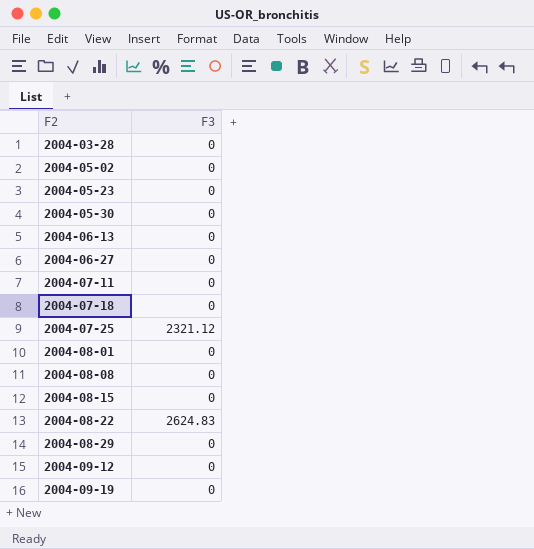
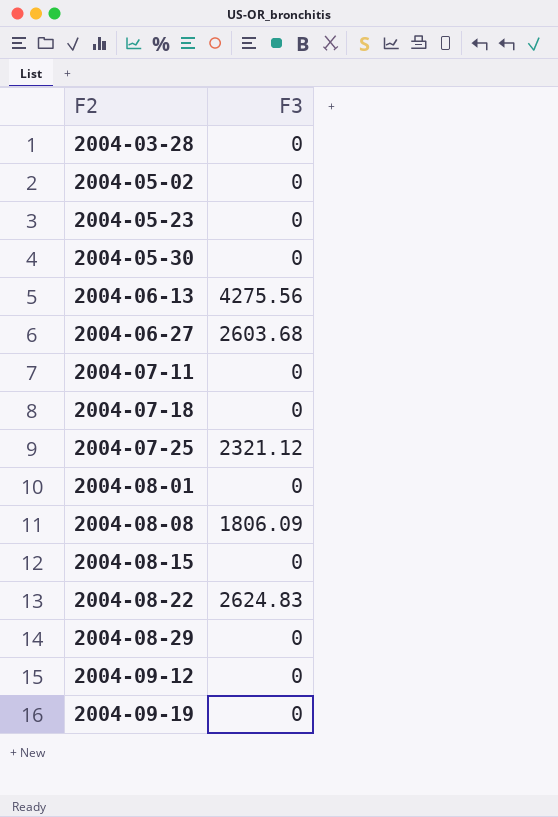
2004-06-13 | F3: 0 -> 4275.56
2004-06-27 | F3: 0 -> 2603.68
2004-08-08 | F3: 0 -> 1806.09

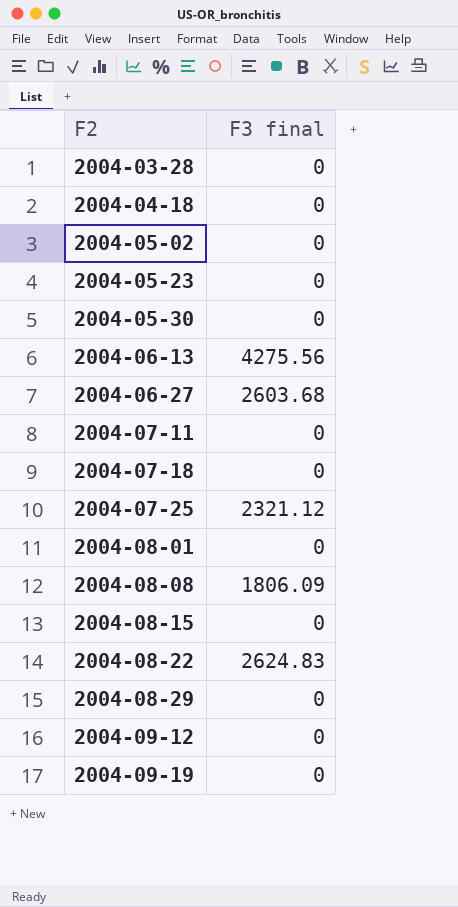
column name: F3 -> F3 final
row 2004-04-18: none -> 0

